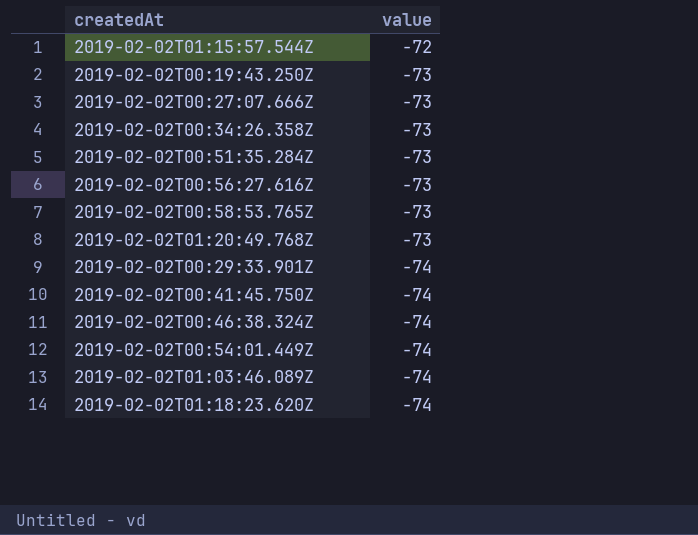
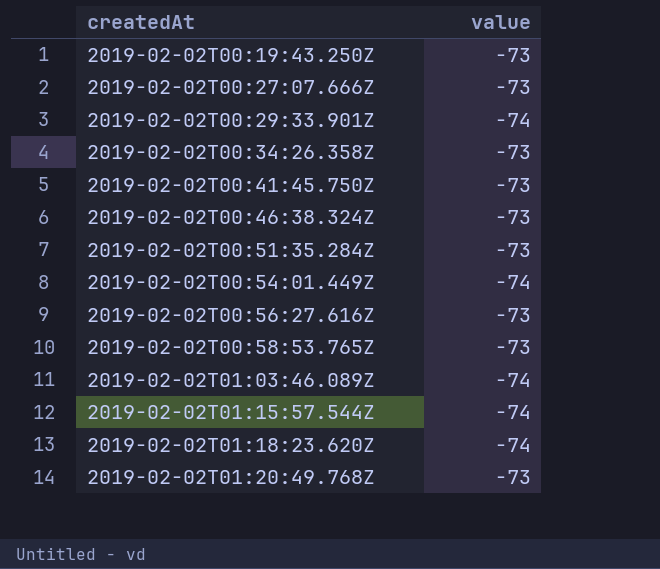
row order: value descending -> createdAt ascending
2019-02-02T00:41:45.750Z | value: -74 -> -73
2019-02-02T00:46:38.324Z | value: -74 -> -73
2019-02-02T01:15:57.544Z | value: -72 -> -74

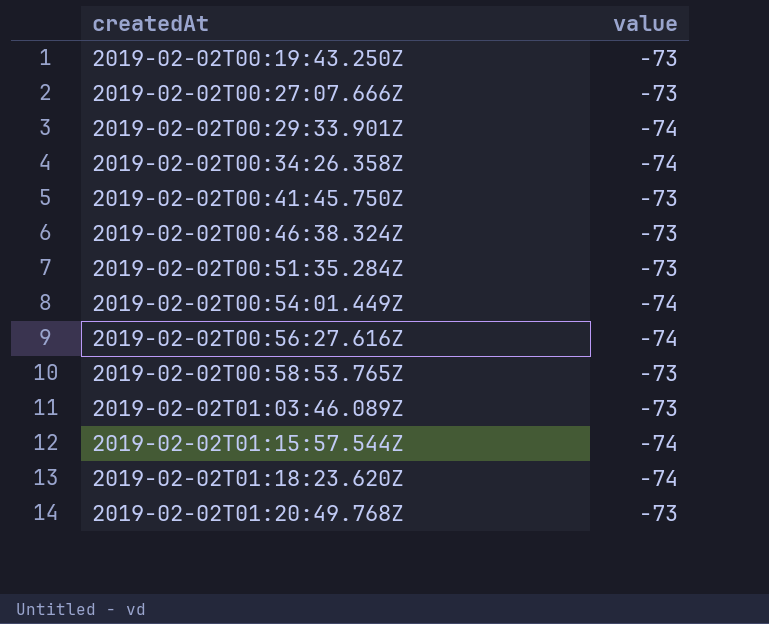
2019-02-02T00:34:26.358Z | value: -73 -> -74
2019-02-02T00:56:27.616Z | value: -73 -> -74
2019-02-02T01:03:46.089Z | value: -74 -> -73

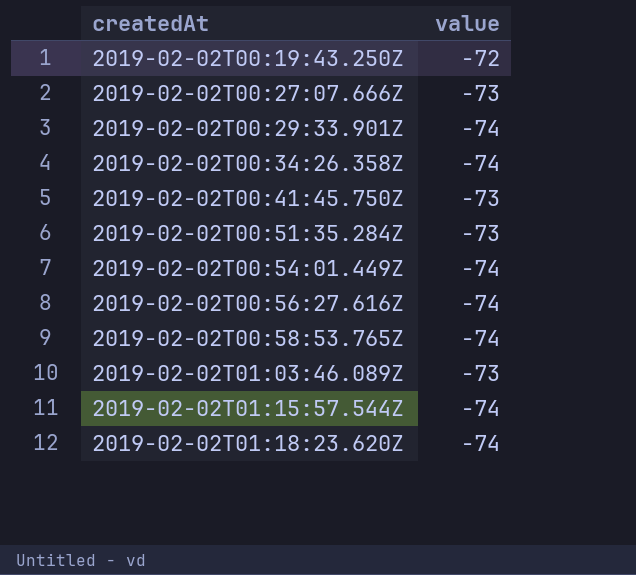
row 2019-02-02T00:46:38.324Z: -73 -> none
row 2019-02-02T01:20:49.768Z: -73 -> none
2019-02-02T00:19:43.250Z | value: -73 -> -72
2019-02-02T00:58:53.765Z | value: -73 -> -74

